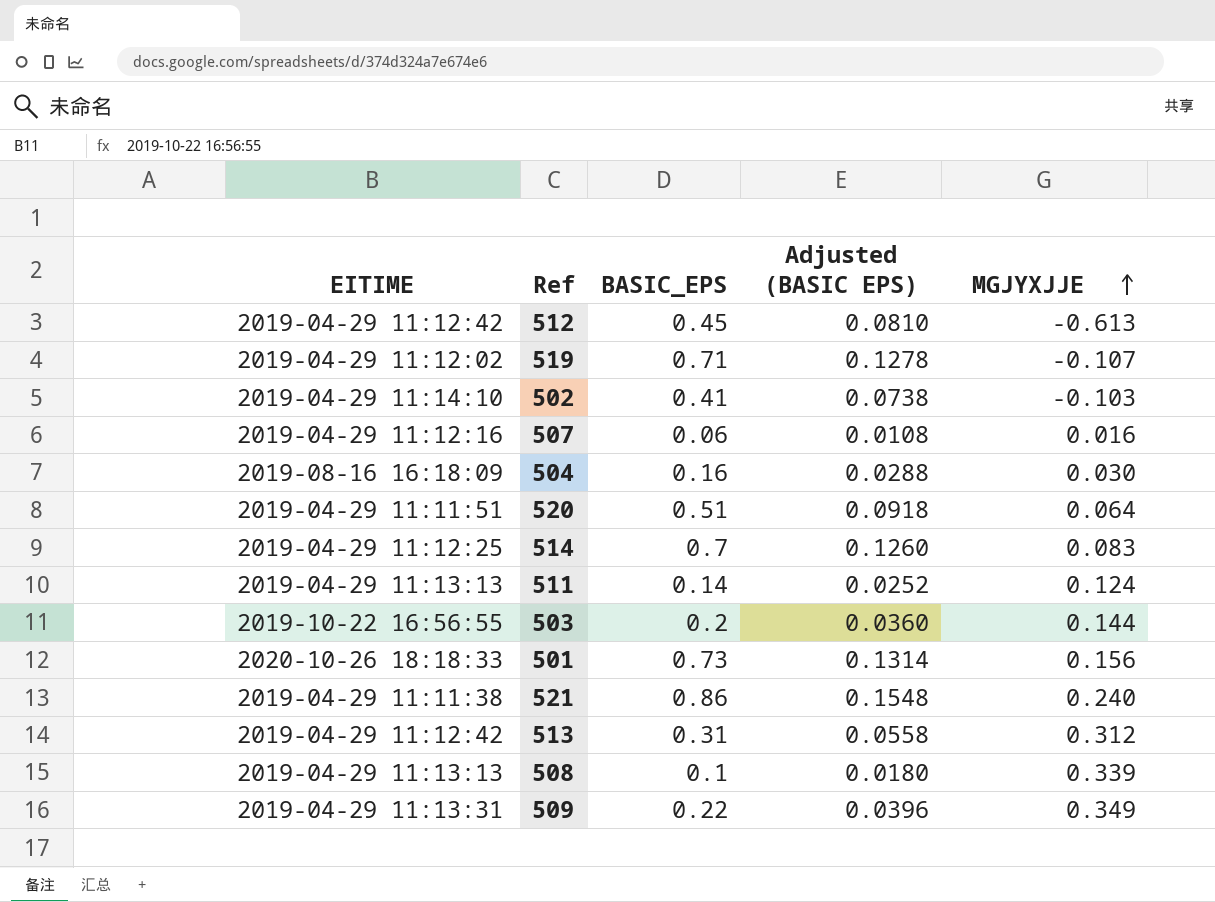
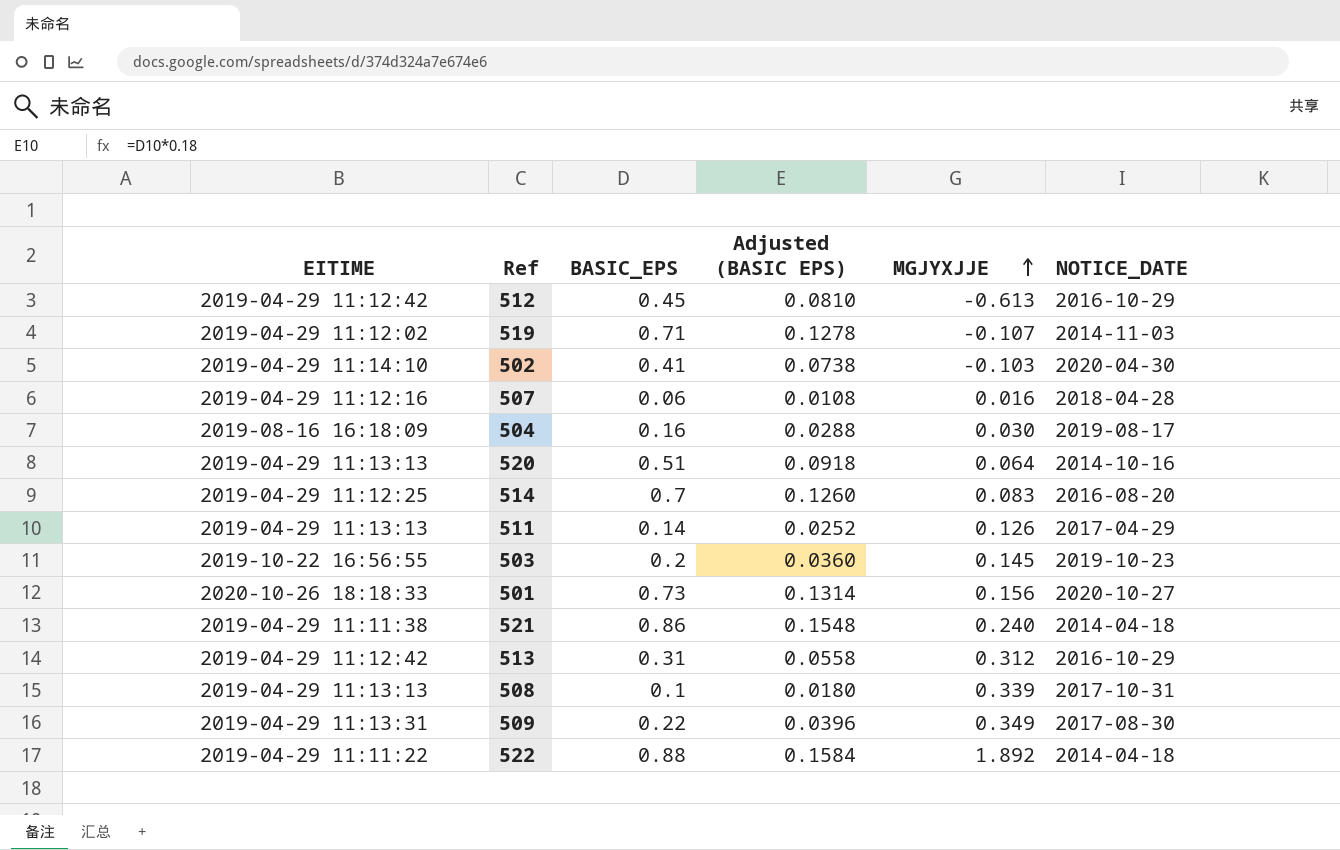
column NOTICE_DATE | position: none -> 6
520 | EITIME: 2019-04-29 11:11:51 -> 2019-04-29 11:13:13
511 | MGJYXJJE: 0.124 -> 0.126
503 | MGJYXJJE: 0.144 -> 0.145
row 522: none -> 2019-04-29 11:11:22 | 0.88 | 0.1584 | 1.892 | 2014-04-18

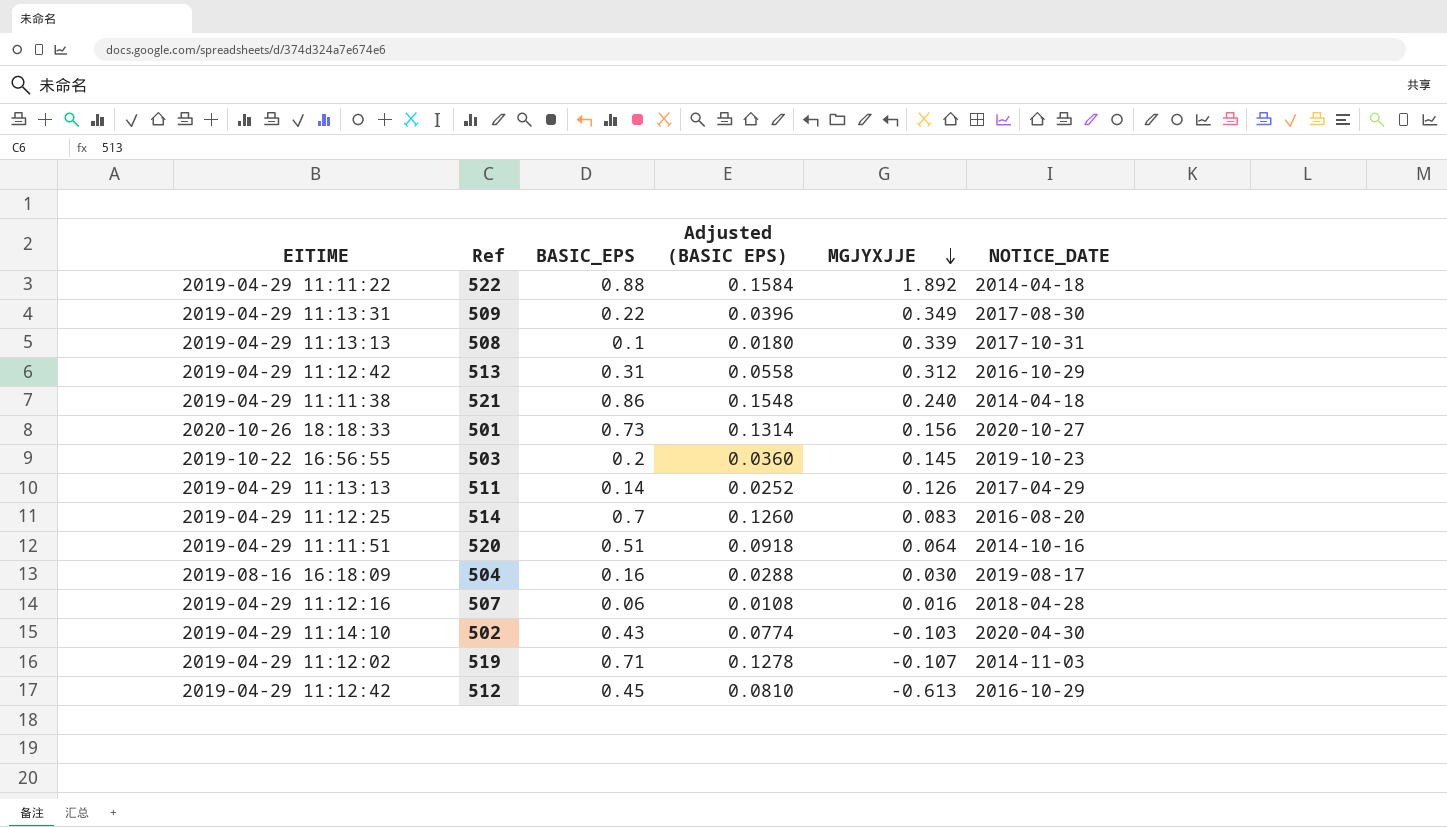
row order: MGJYXJJE ascending -> MGJYXJJE descending
520 | EITIME: 2019-04-29 11:13:13 -> 2019-04-29 11:11:51
502 | BASIC_EPS: 0.41 -> 0.43
502 | Adjusted (BASIC EPS): 0.0738 -> 0.0774

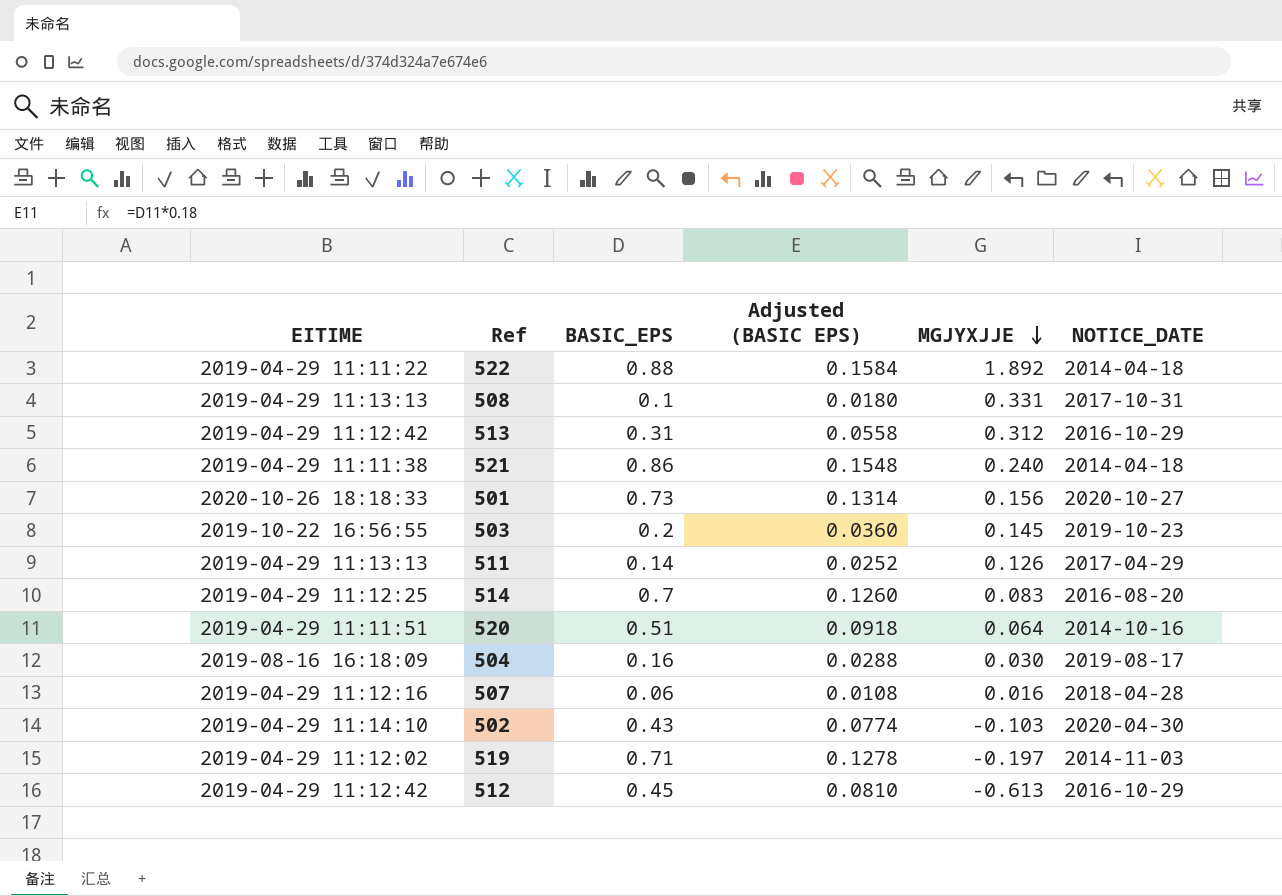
row 509: 2019-04-29 11:13:31 | 0.22 | 0.0396 | 0.349 | 2017-08-30 -> none
508 | MGJYXJJE: 0.339 -> 0.331
519 | MGJYXJJE: -0.107 -> -0.197

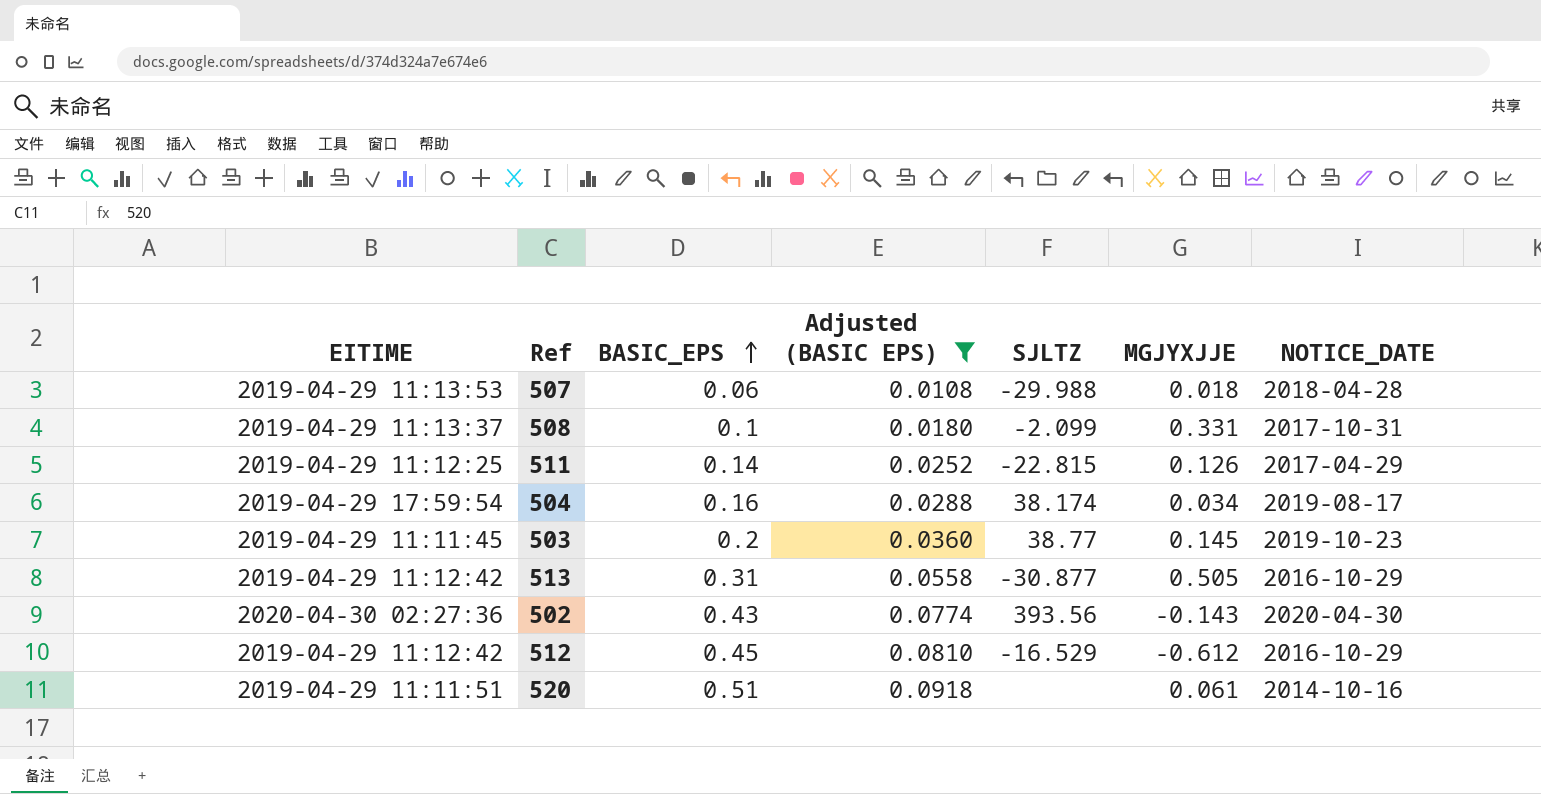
filter: none -> Adjusted (BASIC EPS) <= 0.0918
row order: MGJYXJJE descending -> BASIC_EPS ascending
column SJLTZ | position: none -> 5
507 | EITIME: 2019-04-29 11:12:16 -> 2019-04-29 11:13:53
507 | MGJYXJJE: 0.016 -> 0.018
508 | EITIME: 2019-04-29 11:13:13 -> 2019-04-29 11:13:37
511 | EITIME: 2019-04-29 11:13:13 -> 2019-04-29 11:12:25
504 | EITIME: 2019-08-16 16:18:09 -> 2019-04-29 17:59:54
504 | MGJYXJJE: 0.030 -> 0.034
503 | EITIME: 2019-10-22 16:56:55 -> 2019-04-29 11:11:45
513 | MGJYXJJE: 0.312 -> 0.505
502 | EITIME: 2019-04-29 11:14:10 -> 2020-04-30 02:27:36
502 | MGJYXJJE: -0.103 -> -0.143
512 | MGJYXJJE: -0.613 -> -0.612
520 | MGJYXJJE: 0.064 -> 0.061

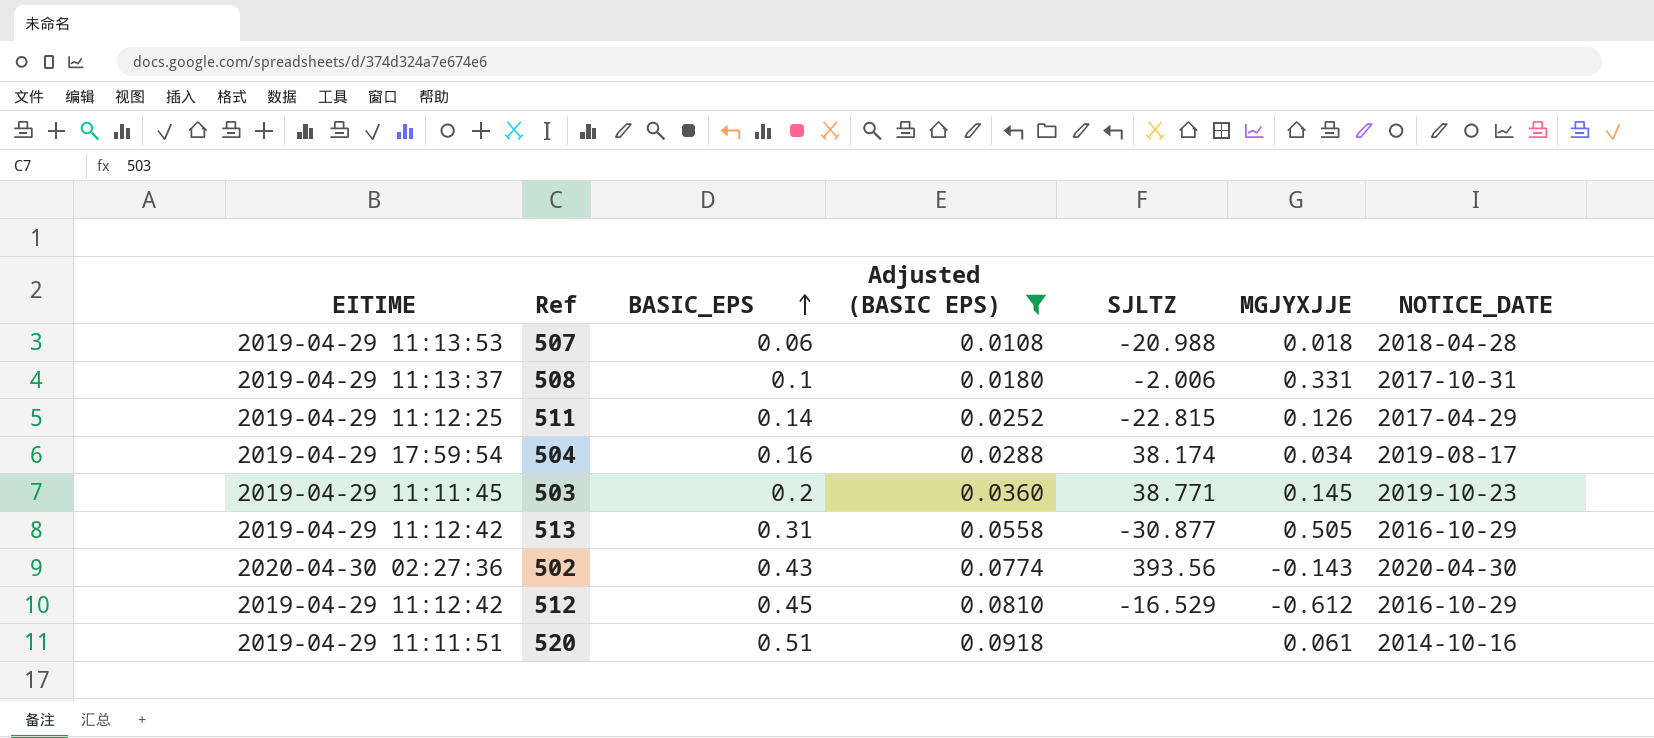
507 | SJLTZ: -29.988 -> -20.988
508 | SJLTZ: -2.099 -> -2.006
503 | SJLTZ: 38.77 -> 38.771

